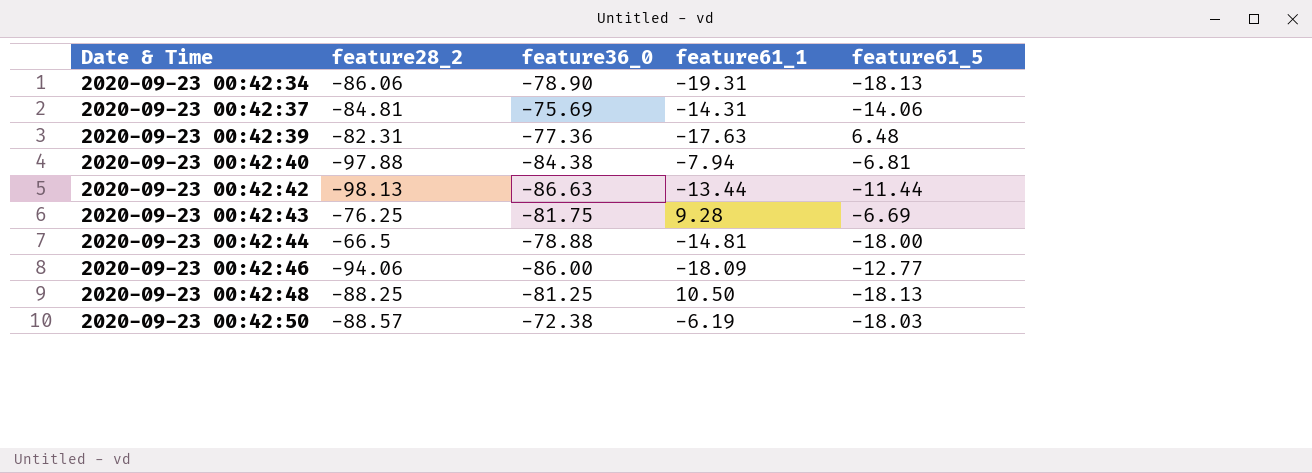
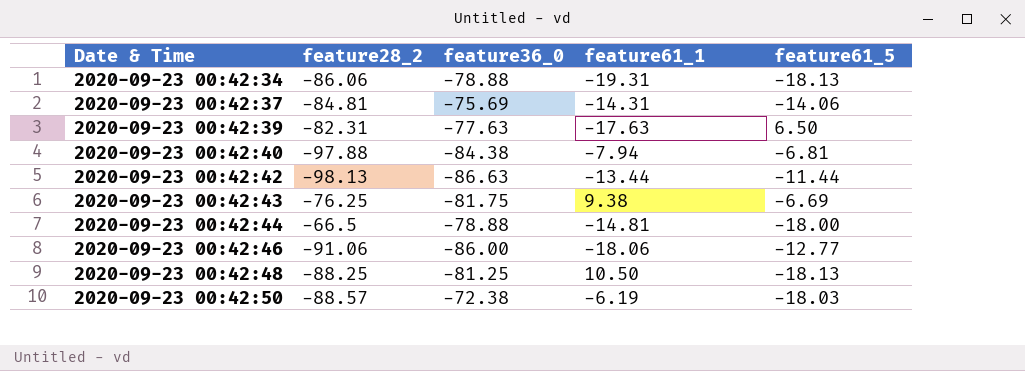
2020-09-23 00:42:34 | feature36_0: -78.90 -> -78.88
2020-09-23 00:42:39 | feature36_0: -77.36 -> -77.63
2020-09-23 00:42:39 | feature61_5: 6.48 -> 6.50
2020-09-23 00:42:43 | feature61_1: 9.28 -> 9.38
2020-09-23 00:42:46 | feature28_2: -94.06 -> -91.06
2020-09-23 00:42:46 | feature61_1: -18.09 -> -18.06

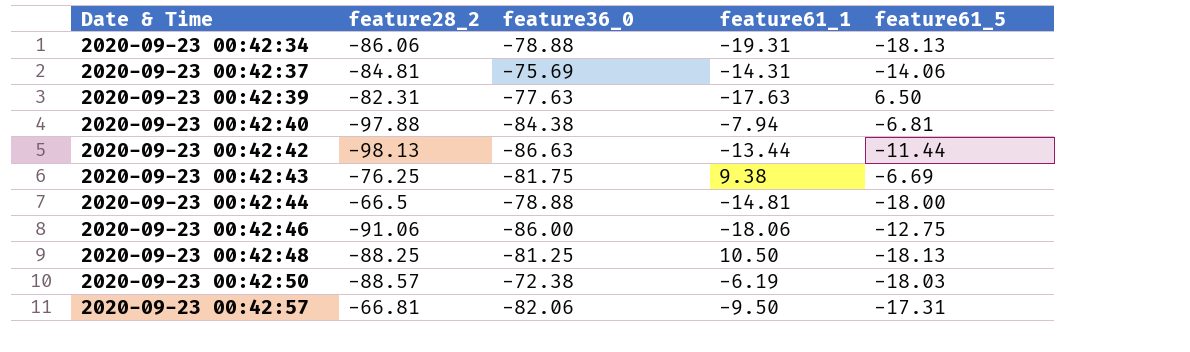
2020-09-23 00:42:46 | feature61_5: -12.77 -> -12.75
row 2020-09-23 00:42:57: none -> -66.81 | -82.06 | -9.50 | -17.31

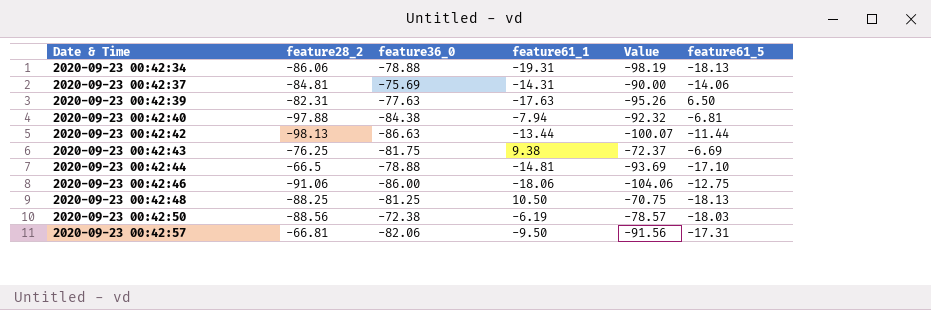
column Value | formula: none -> [feature36_0] + [feature61_1]
2020-09-23 00:42:44 | feature61_5: -18.00 -> -17.10
2020-09-23 00:42:50 | feature28_2: -88.57 -> -88.56

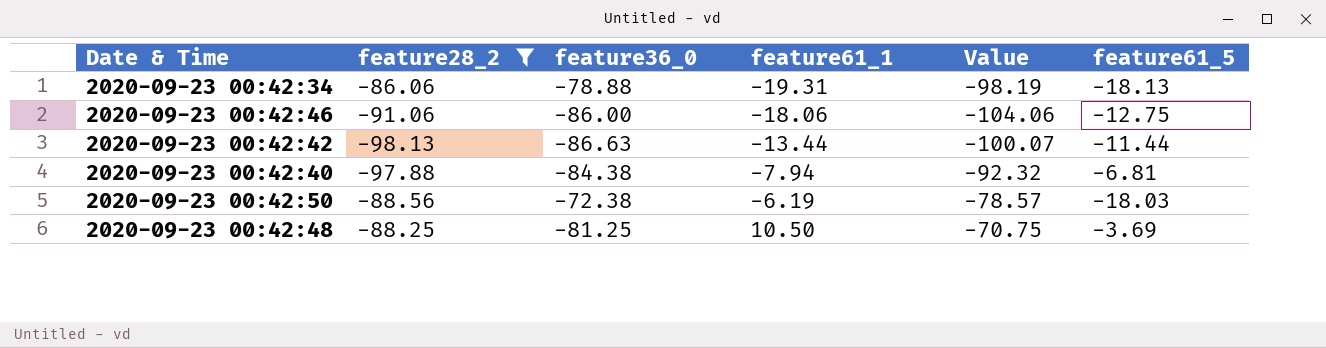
filter: none -> feature28_2 <= -86.06
row order: Date & Time ascending -> feature61_1 ascending
2020-09-23 00:42:48 | feature61_5: -18.13 -> -3.69

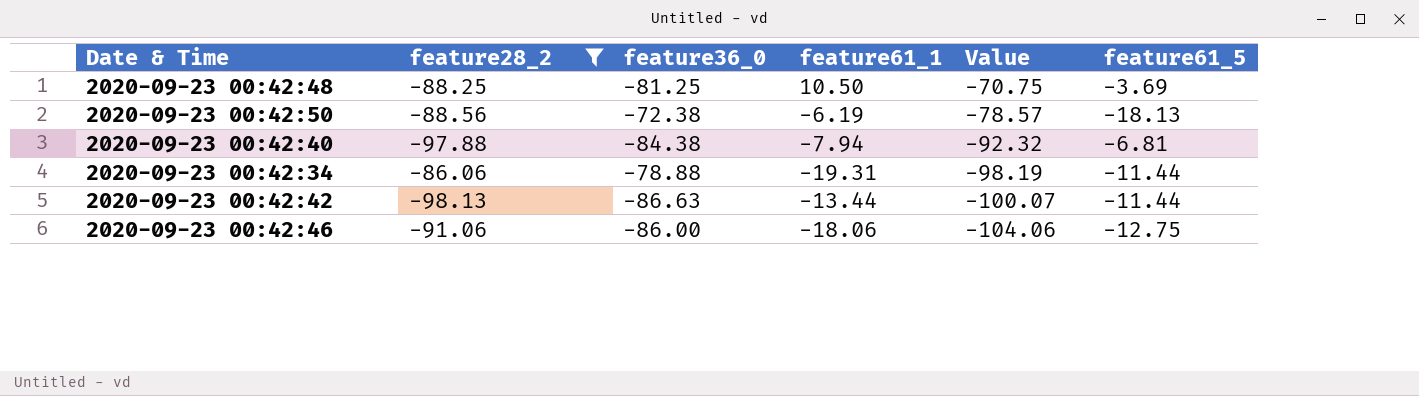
row order: feature61_1 ascending -> Value descending
2020-09-23 00:42:50 | feature61_5: -18.03 -> -18.13
2020-09-23 00:42:34 | feature61_5: -18.13 -> -11.44

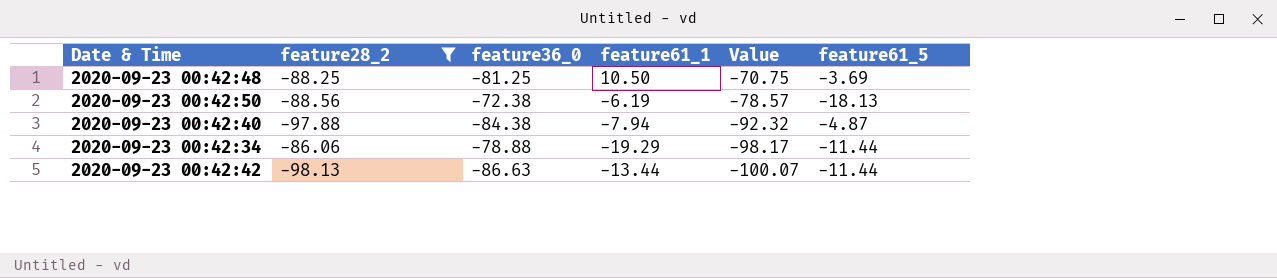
row 2020-09-23 00:42:46: -91.06 | -86.00 | -18.06 | -104.06 | -12.75 -> none
2020-09-23 00:42:40 | feature61_5: -6.81 -> -4.87
2020-09-23 00:42:34 | feature61_1: -19.31 -> -19.29
2020-09-23 00:42:34 | Value: -98.19 -> -98.17

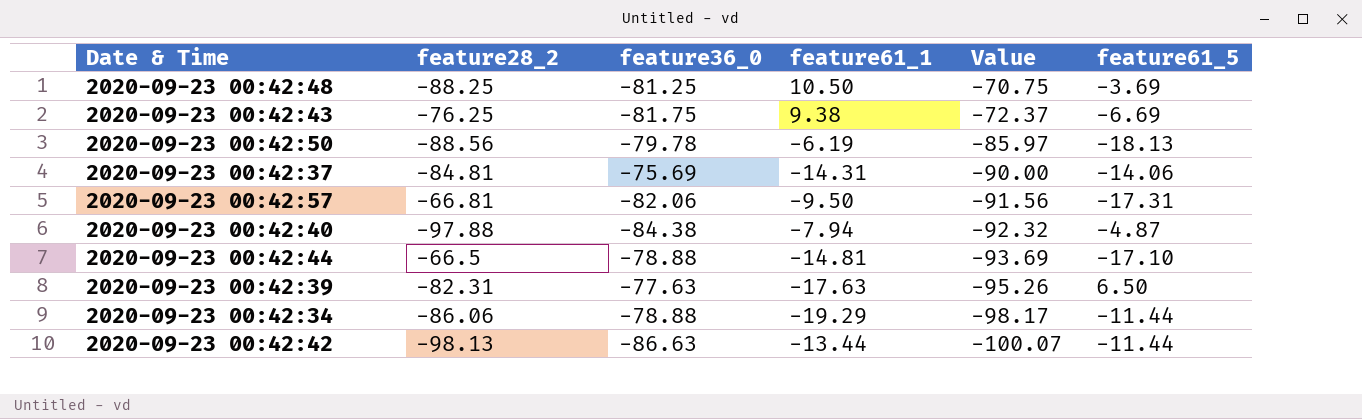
filter: feature28_2 <= -86.06 -> none
2020-09-23 00:42:50 | feature36_0: -72.38 -> -79.78
2020-09-23 00:42:50 | Value: -78.57 -> -85.97

